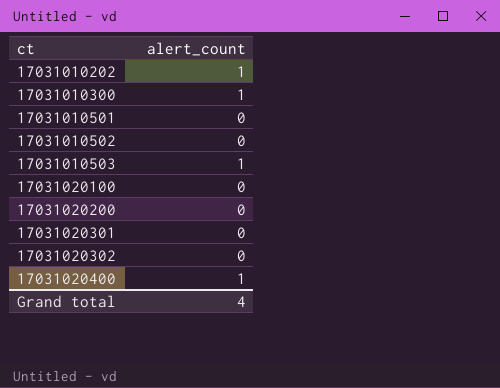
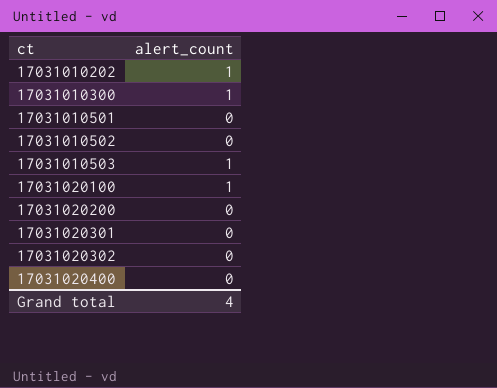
17031020100 | alert_count: 0 -> 1
17031020400 | alert_count: 1 -> 0

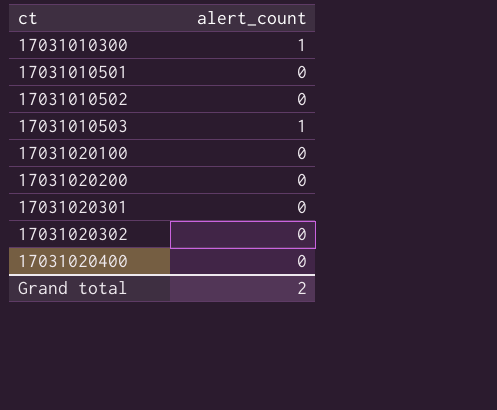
row 17031010202: 1 -> none
17031020100 | alert_count: 1 -> 0
Grand total | alert_count: 4 -> 2

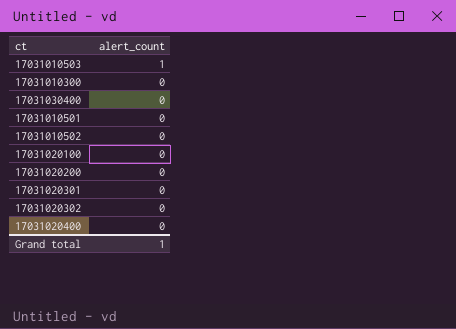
row order: ct ascending -> alert_count descending
17031010300 | alert_count: 1 -> 0
row 17031030400: none -> 0
Grand total | alert_count: 2 -> 1

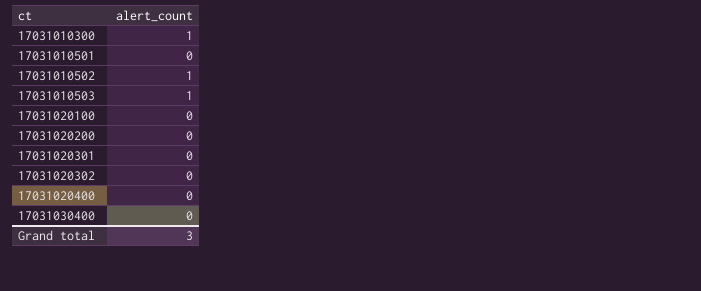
row order: alert_count descending -> ct ascending
17031010300 | alert_count: 0 -> 1
17031010502 | alert_count: 0 -> 1
Grand total | alert_count: 1 -> 3

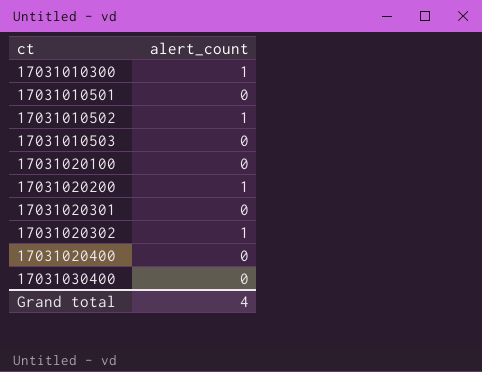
17031010503 | alert_count: 1 -> 0
17031020200 | alert_count: 0 -> 1
17031020302 | alert_count: 0 -> 1
Grand total | alert_count: 3 -> 4

